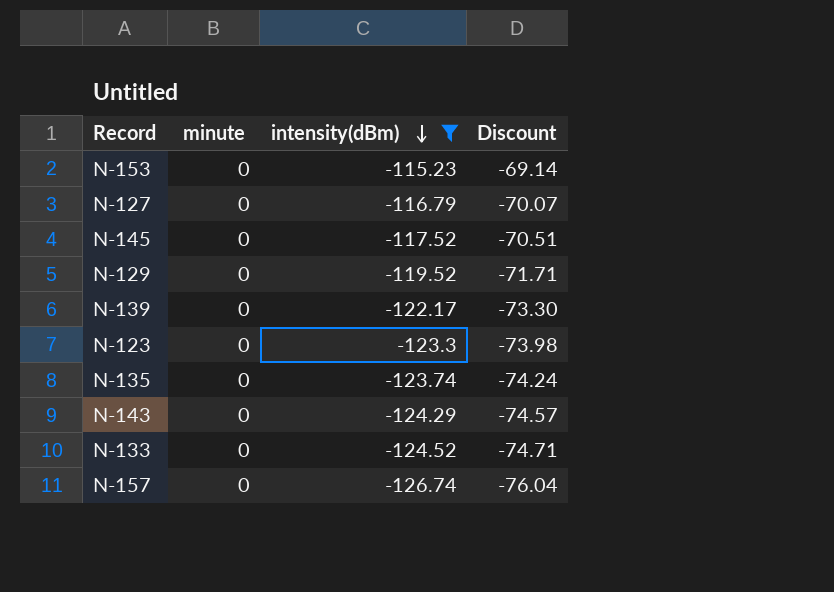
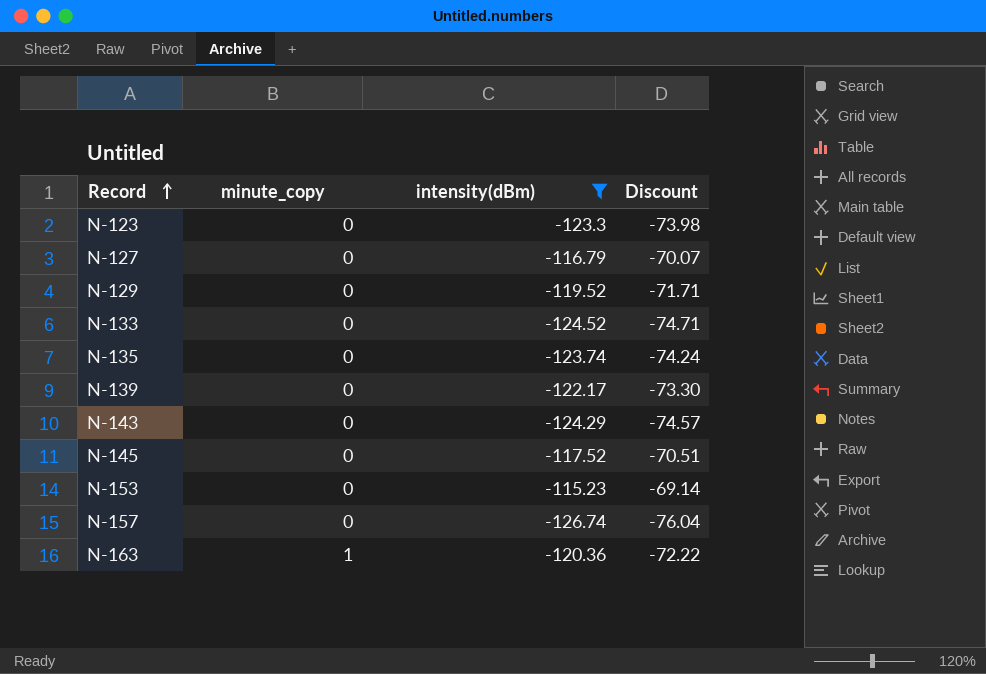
row order: intensity(dBm) descending -> Record ascending
column name: minute -> minute_copy
row N-163: none -> 1 | -120.36 | -72.22

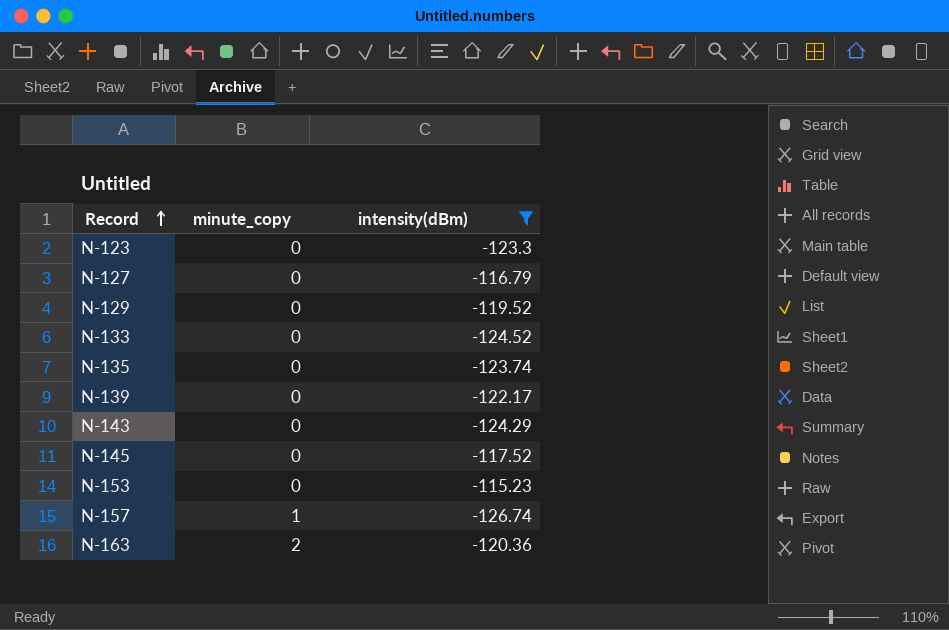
column Discount | formula: [intensity(dBm)] * 0.6 -> none
N-157 | minute_copy: 0 -> 1
N-163 | minute_copy: 1 -> 2

